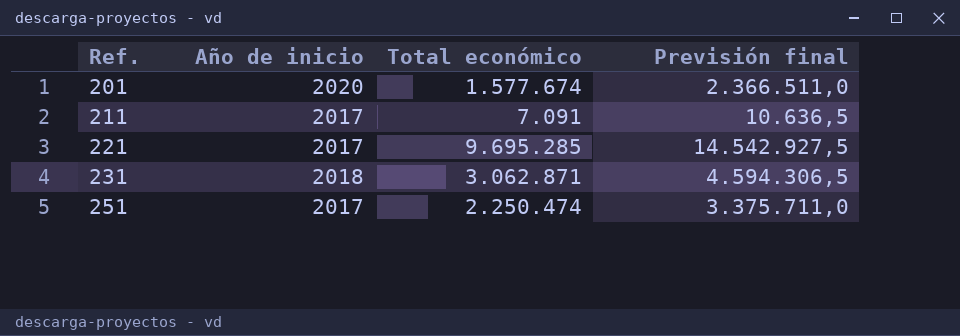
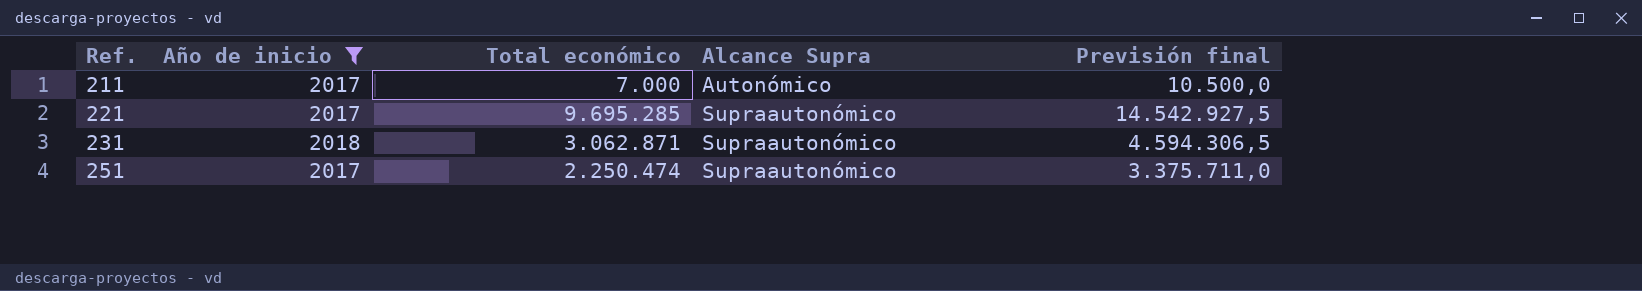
filter: none -> Año de inicio != 2020
column Alcance Supra | position: none -> 4
211 | Total económico: 7.091 -> 7.000
211 | Previsión final: 10.636,5 -> 10.500,0

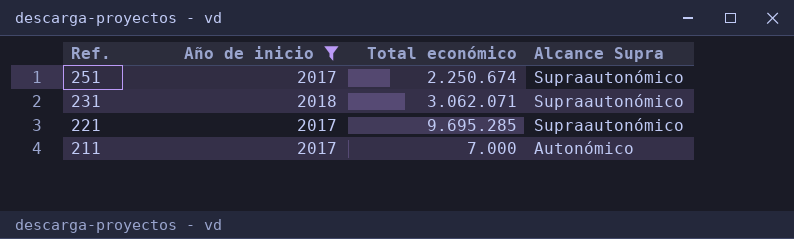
row order: Ref. ascending -> Ref. descending
column Previsión final | formula: [Total económico] * 1,5 -> none
251 | Total económico: 2.250.474 -> 2.250.674
231 | Total económico: 3.062.871 -> 3.062.071

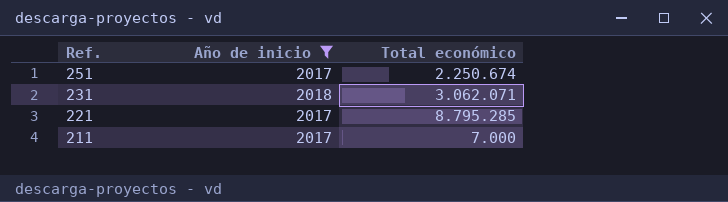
column Alcance Supra | position: 4 -> none
221 | Total económico: 9.695.285 -> 8.795.285

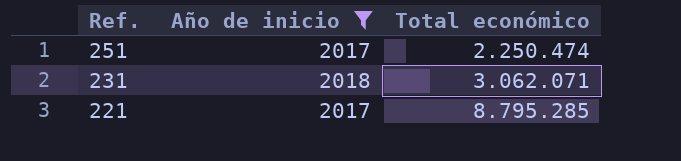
row 211: 2017 | 7.000 -> none
251 | Total económico: 2.250.674 -> 2.250.474

